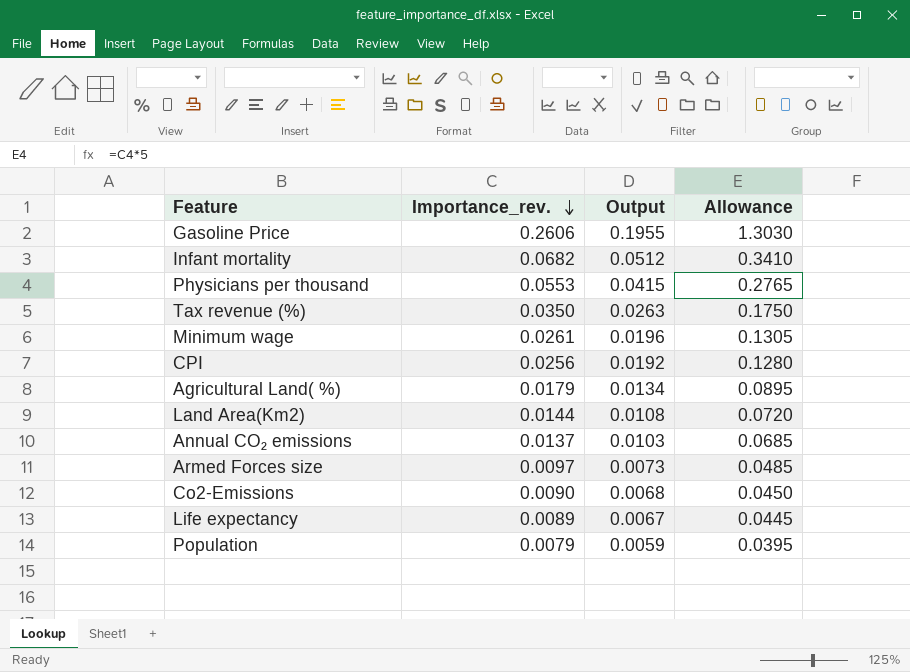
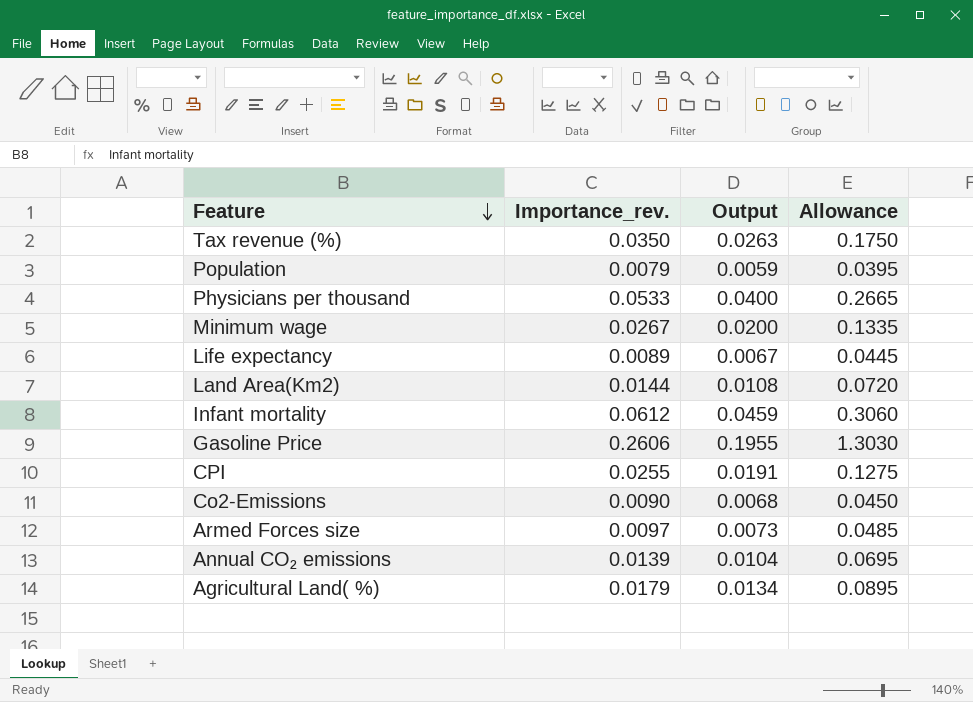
row order: Importance_rev. descending -> Feature descending
Physicians per thousand | Importance_rev.: 0.0553 -> 0.0533
Physicians per thousand | Output: 0.0415 -> 0.0400
Physicians per thousand | Allowance: 0.2765 -> 0.2665
Minimum wage | Importance_rev.: 0.0261 -> 0.0267
Minimum wage | Output: 0.0196 -> 0.0200
Minimum wage | Allowance: 0.1305 -> 0.1335
Infant mortality | Importance_rev.: 0.0682 -> 0.0612
Infant mortality | Output: 0.0512 -> 0.0459
Infant mortality | Allowance: 0.3410 -> 0.3060
CPI | Importance_rev.: 0.0256 -> 0.0255
CPI | Output: 0.0192 -> 0.0191
CPI | Allowance: 0.1280 -> 0.1275
Annual CO₂ emissions | Importance_rev.: 0.0137 -> 0.0139
Annual CO₂ emissions | Output: 0.0103 -> 0.0104
Annual CO₂ emissions | Allowance: 0.0685 -> 0.0695

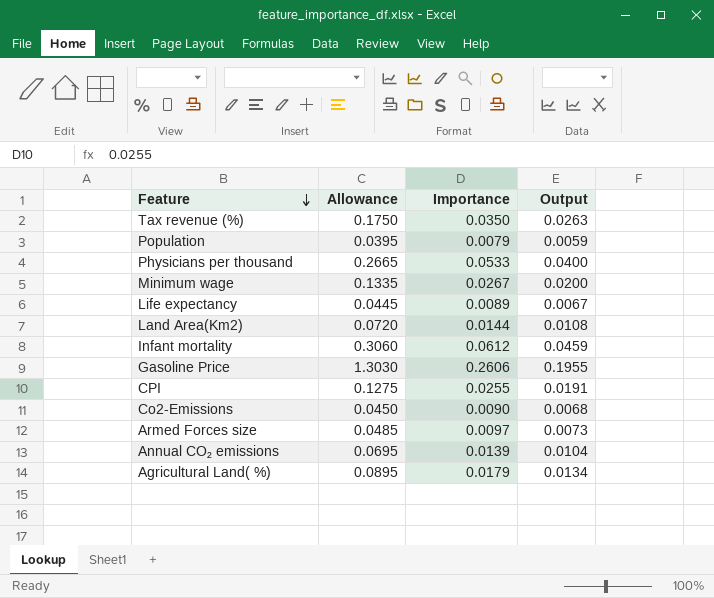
column Allowance | position: 4 -> 2
column name: Importance_rev. -> Importance

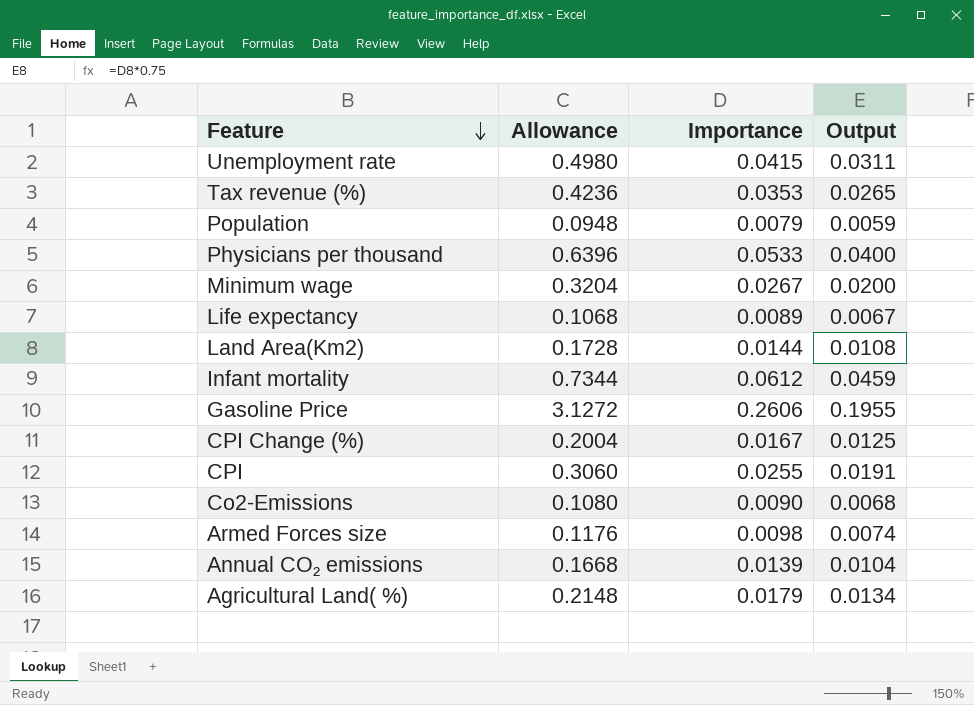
column Allowance | formula: [Importance] * 5 -> [Importance] * 12
row Unemployment rate: none -> 0.4980 | 0.0415 | 0.0311
Tax revenue (%) | Importance: 0.0350 -> 0.0353
Tax revenue (%) | Output: 0.0263 -> 0.0265
row CPI Change (%): none -> 0.2004 | 0.0167 | 0.0125
Armed Forces size | Importance: 0.0097 -> 0.0098
Armed Forces size | Output: 0.0073 -> 0.0074

